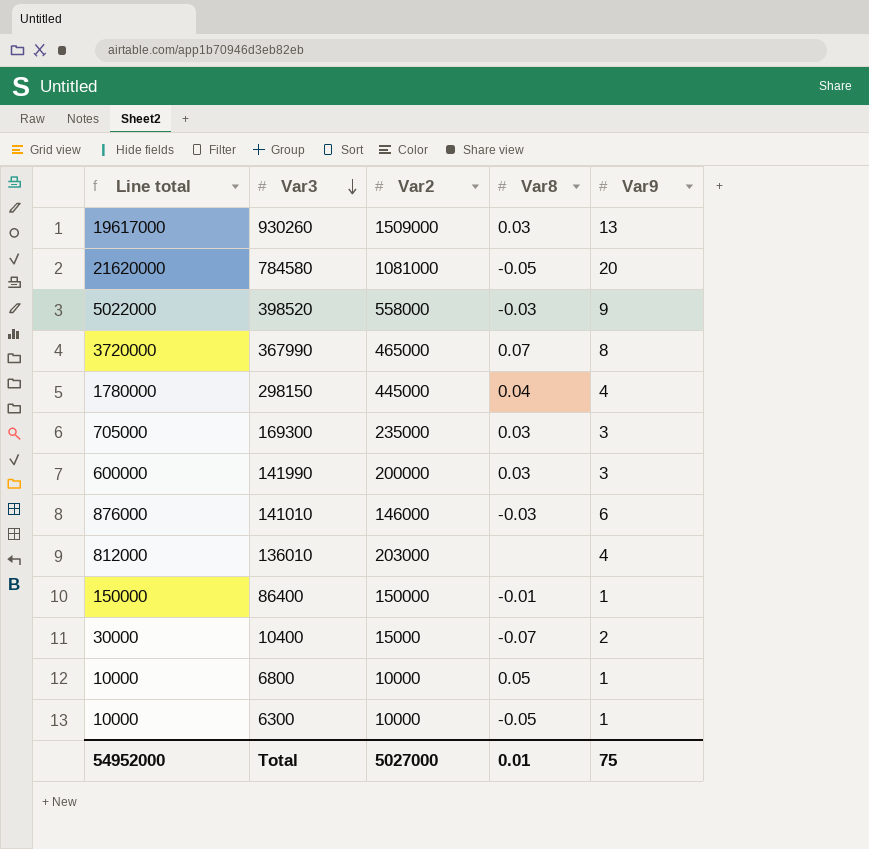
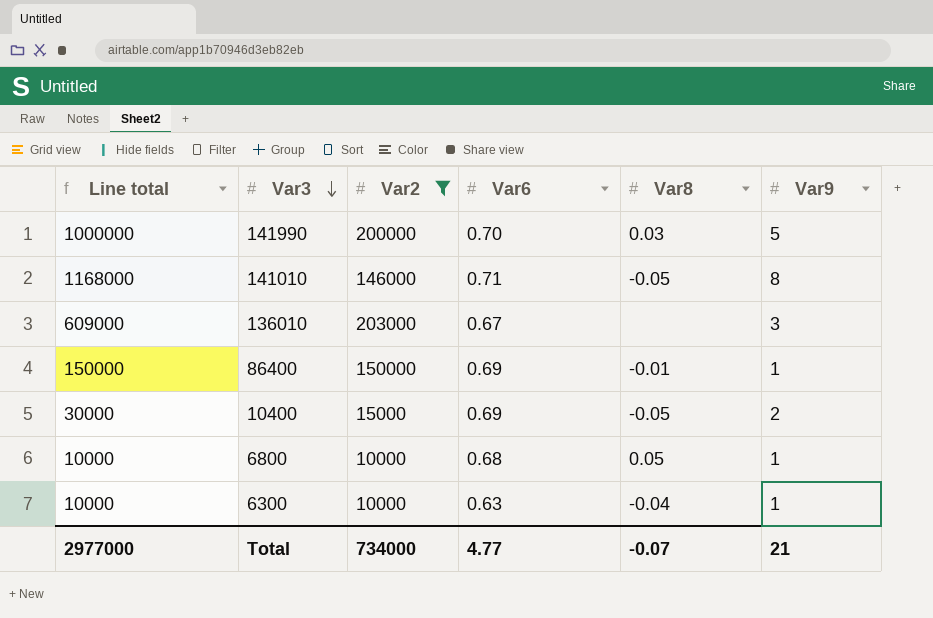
filter: none -> Var2 <= 203000
column Var6 | position: none -> 4
141990 | Line total: 600000 -> 1000000
141990 | Var9: 3 -> 5
141010 | Line total: 876000 -> 1168000
141010 | Var8: -0.03 -> -0.05
141010 | Var9: 6 -> 8
136010 | Line total: 812000 -> 609000
136010 | Var9: 4 -> 3
10400 | Var8: -0.07 -> -0.05
6300 | Var8: -0.05 -> -0.04
Total | Line total: 54952000 -> 2977000
Total | Var2: 5027000 -> 734000
Total | Var8: 0.01 -> -0.07
Total | Var9: 75 -> 21

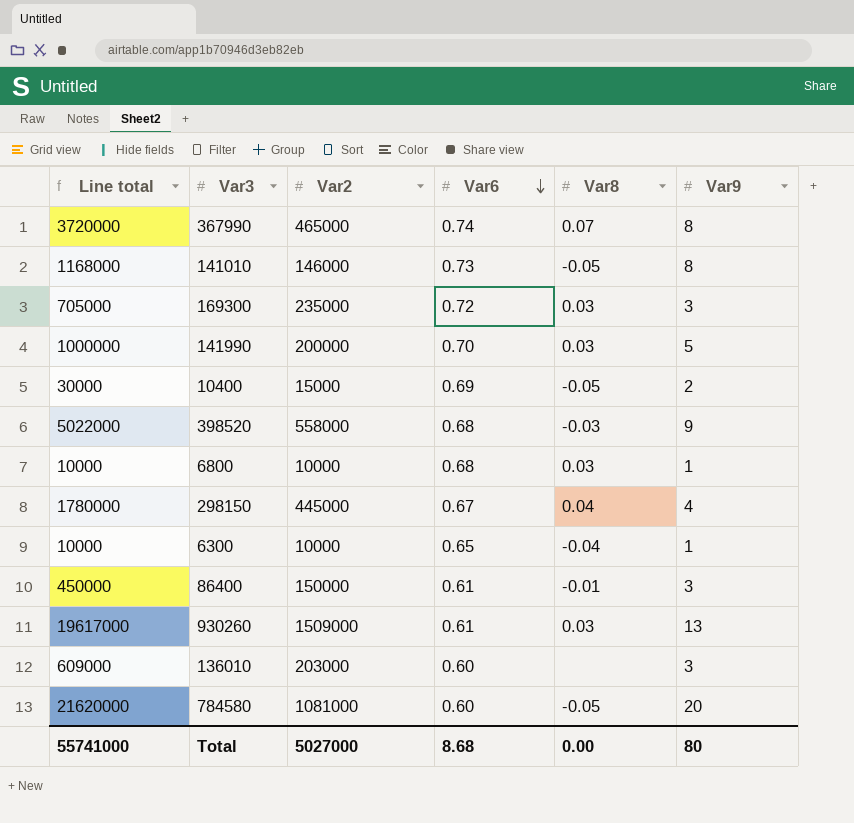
filter: Var2 <= 203000 -> none
row order: Var3 descending -> Var6 descending
141010 | Var6: 0.71 -> 0.73
6800 | Var8: 0.05 -> 0.03
6300 | Var6: 0.63 -> 0.65
86400 | Line total: 150000 -> 450000
86400 | Var6: 0.69 -> 0.61
86400 | Var9: 1 -> 3
136010 | Var6: 0.67 -> 0.60
Total | Line total: 2977000 -> 55741000
Total | Var2: 734000 -> 5027000
Total | Var6: 4.77 -> 8.68
Total | Var8: -0.07 -> 0.00
Total | Var9: 21 -> 80

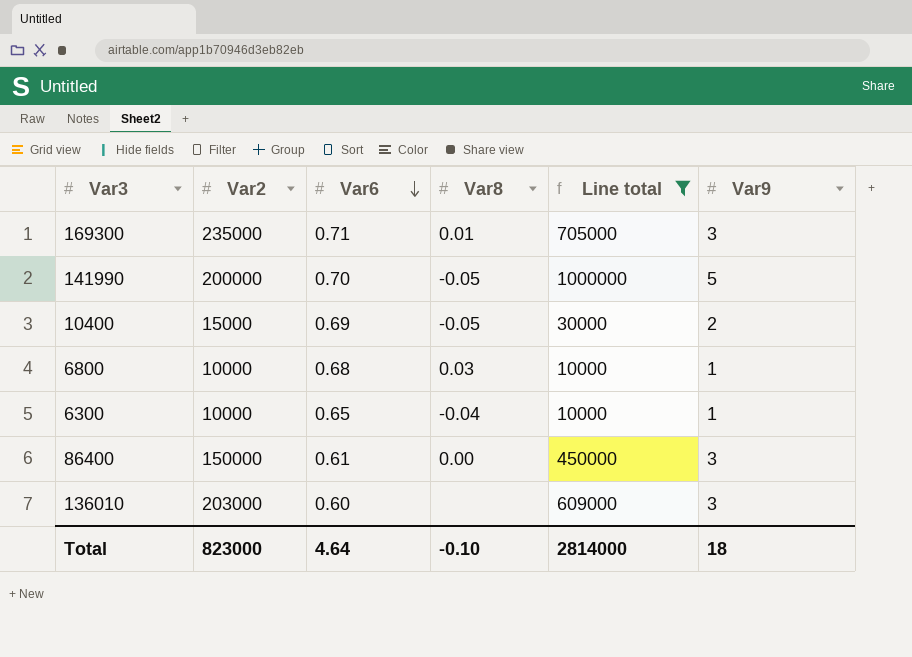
filter: none -> Line total <= 1000000
column Line total | position: 1 -> 5
169300 | Var6: 0.72 -> 0.71
169300 | Var8: 0.03 -> 0.01
141990 | Var8: 0.03 -> -0.05
86400 | Var8: -0.01 -> 0.00
Total | Var2: 5027000 -> 823000
Total | Var6: 8.68 -> 4.64
Total | Var8: 0.00 -> -0.10
Total | Line total: 55741000 -> 2814000
Total | Var9: 80 -> 18

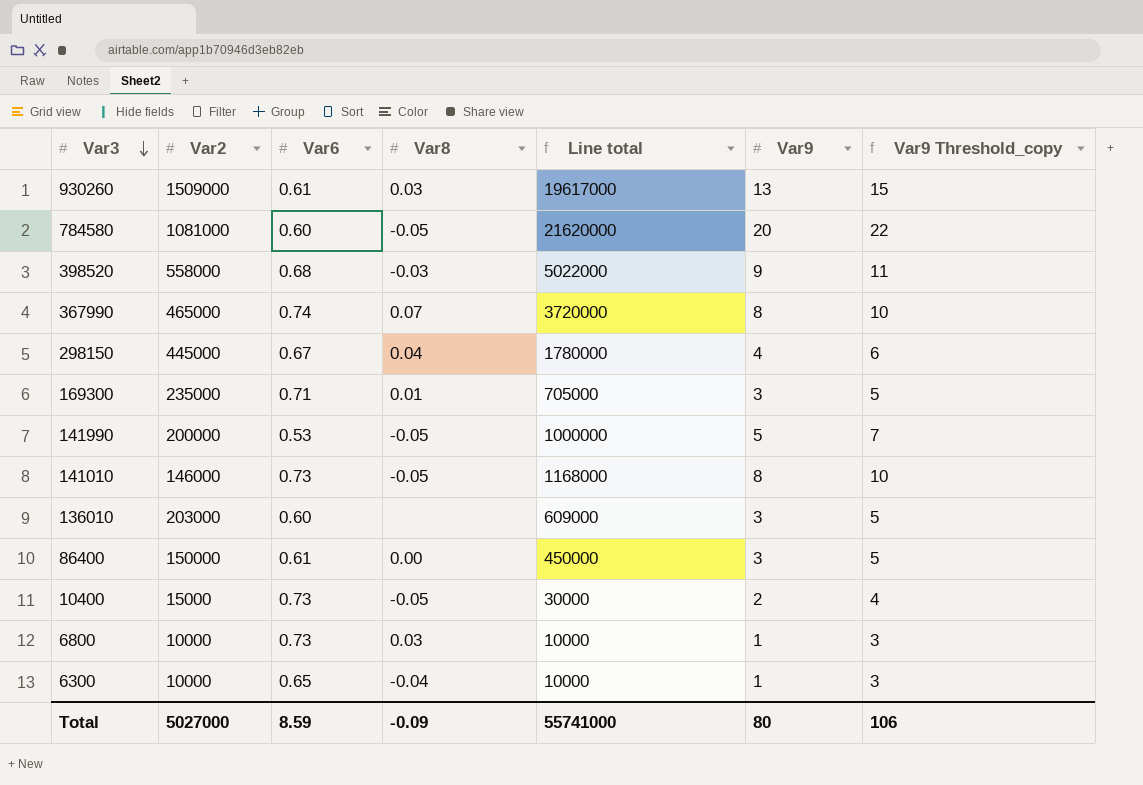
filter: Line total <= 1000000 -> none
row order: Var6 descending -> Var3 descending
column Var9 Threshold_copy | formula: none -> [Var9] + 2
141990 | Var6: 0.70 -> 0.53
10400 | Var6: 0.69 -> 0.73
6800 | Var6: 0.68 -> 0.73
Total | Var2: 823000 -> 5027000
Total | Var6: 4.64 -> 8.59
Total | Var8: -0.10 -> -0.09
Total | Line total: 2814000 -> 55741000
Total | Var9: 18 -> 80

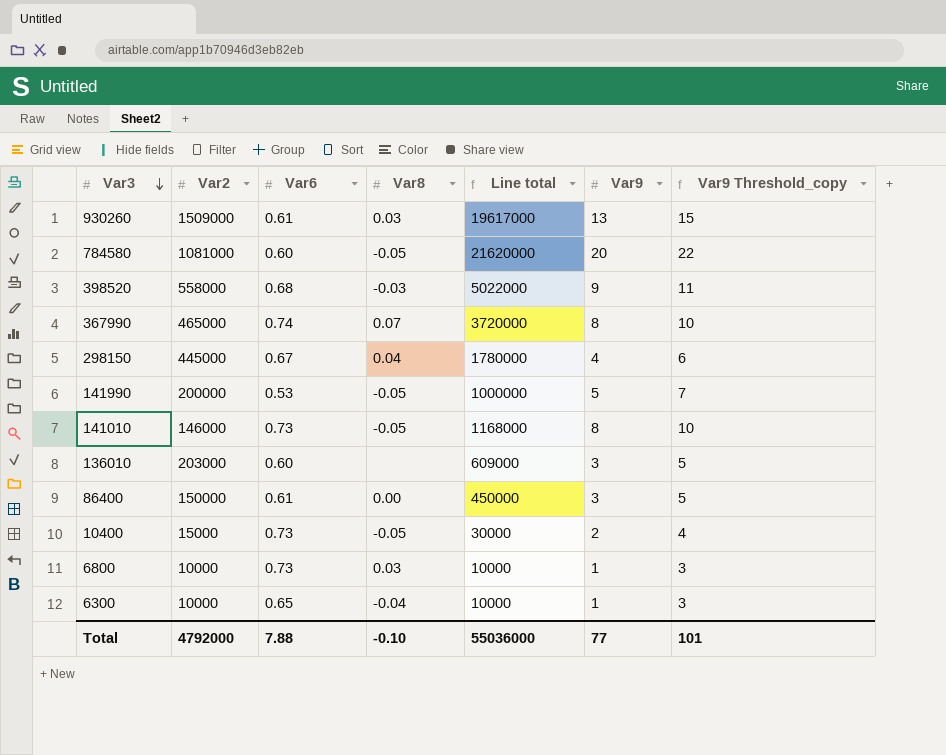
row 169300: 235000 | 0.71 | 0.01 | 705000 | 3 | 5 -> none
Total | Var2: 5027000 -> 4792000
Total | Var6: 8.59 -> 7.88
Total | Var8: -0.09 -> -0.10
Total | Line total: 55741000 -> 55036000
Total | Var9: 80 -> 77
Total | Var9 Threshold_copy: 106 -> 101

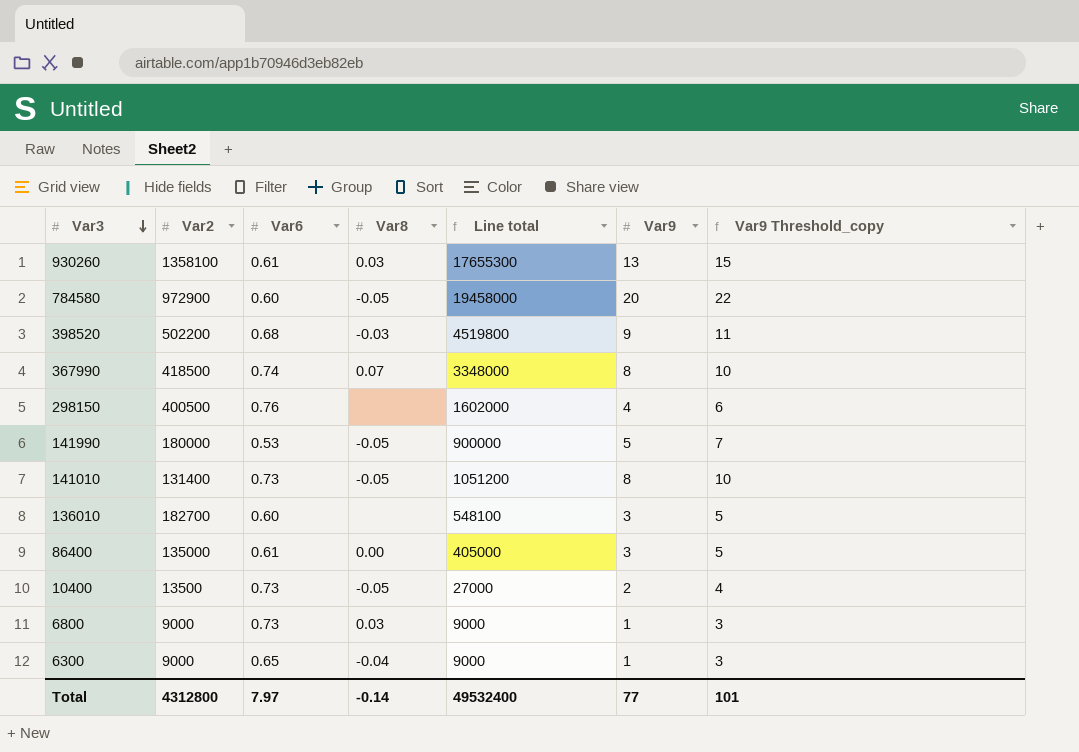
930260 | Var2: 1509000 -> 1358100
930260 | Line total: 19617000 -> 17655300
784580 | Var2: 1081000 -> 972900
784580 | Line total: 21620000 -> 19458000
398520 | Var2: 558000 -> 502200
398520 | Line total: 5022000 -> 4519800
367990 | Var2: 465000 -> 418500
367990 | Line total: 3720000 -> 3348000
298150 | Var2: 445000 -> 400500
298150 | Var6: 0.67 -> 0.76
298150 | Var8: 0.04 -> none
298150 | Line total: 1780000 -> 1602000
141990 | Var2: 200000 -> 180000
141990 | Line total: 1000000 -> 900000
141010 | Var2: 146000 -> 131400
141010 | Line total: 1168000 -> 1051200
136010 | Var2: 203000 -> 182700
136010 | Line total: 609000 -> 548100
86400 | Var2: 150000 -> 135000
86400 | Line total: 450000 -> 405000
10400 | Var2: 15000 -> 13500
10400 | Line total: 30000 -> 27000
6800 | Var2: 10000 -> 9000
6800 | Line total: 10000 -> 9000
6300 | Var2: 10000 -> 9000
6300 | Line total: 10000 -> 9000
Total | Var2: 4792000 -> 4312800
Total | Var6: 7.88 -> 7.97
Total | Var8: -0.10 -> -0.14
Total | Line total: 55036000 -> 49532400

